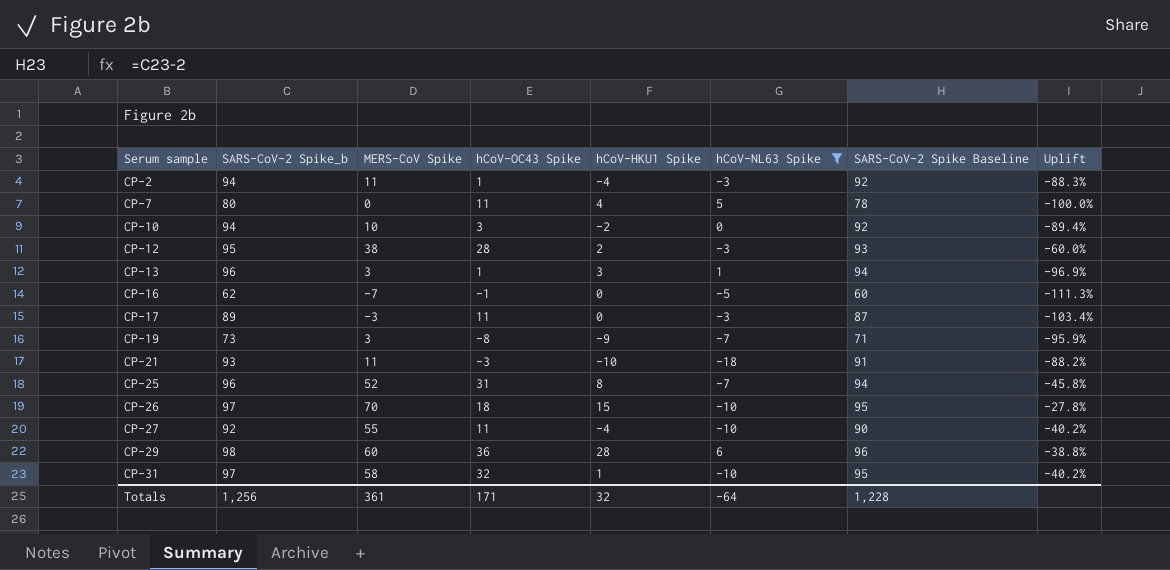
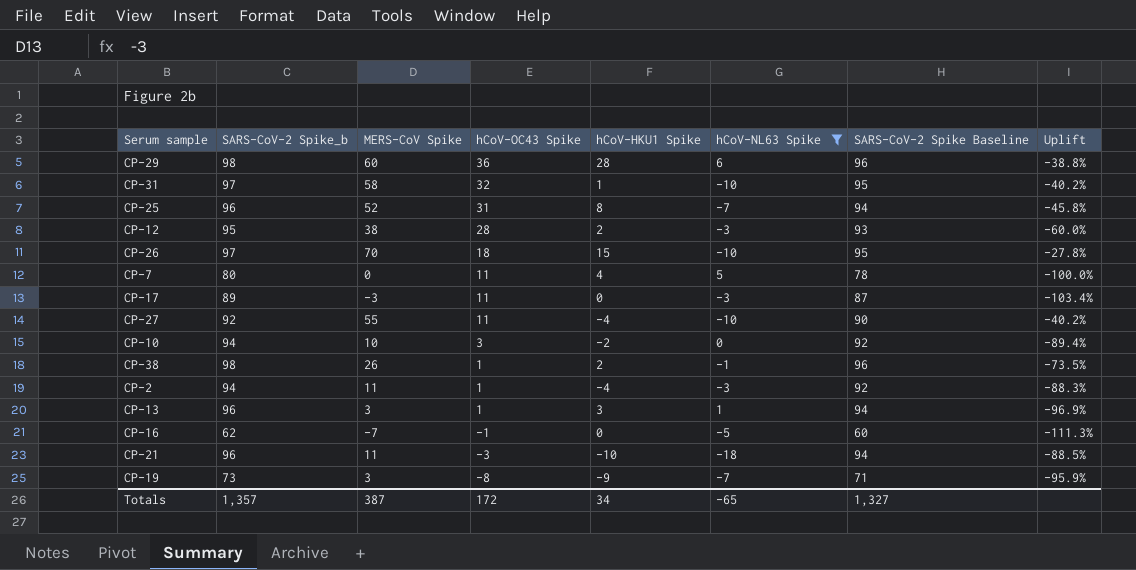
row order: Serum sample ascending -> hCoV-OC43 Spike descending
row CP-38: none -> 98 | 26 | 1 | 2 | -1 | 96 | -73.5%
CP-21 | SARS-CoV-2 Spike_b: 93 -> 96
CP-21 | SARS-CoV-2 Spike Baseline: 91 -> 94
CP-21 | Uplift: -88.2% -> -88.5%
Totals | SARS-CoV-2 Spike_b: 1,256 -> 1,357
Totals | MERS-CoV Spike: 361 -> 387
Totals | hCoV-OC43 Spike: 171 -> 172
Totals | hCoV-HKU1 Spike: 32 -> 34
Totals | hCoV-NL63 Spike: -64 -> -65
Totals | SARS-CoV-2 Spike Baseline: 1,228 -> 1,327

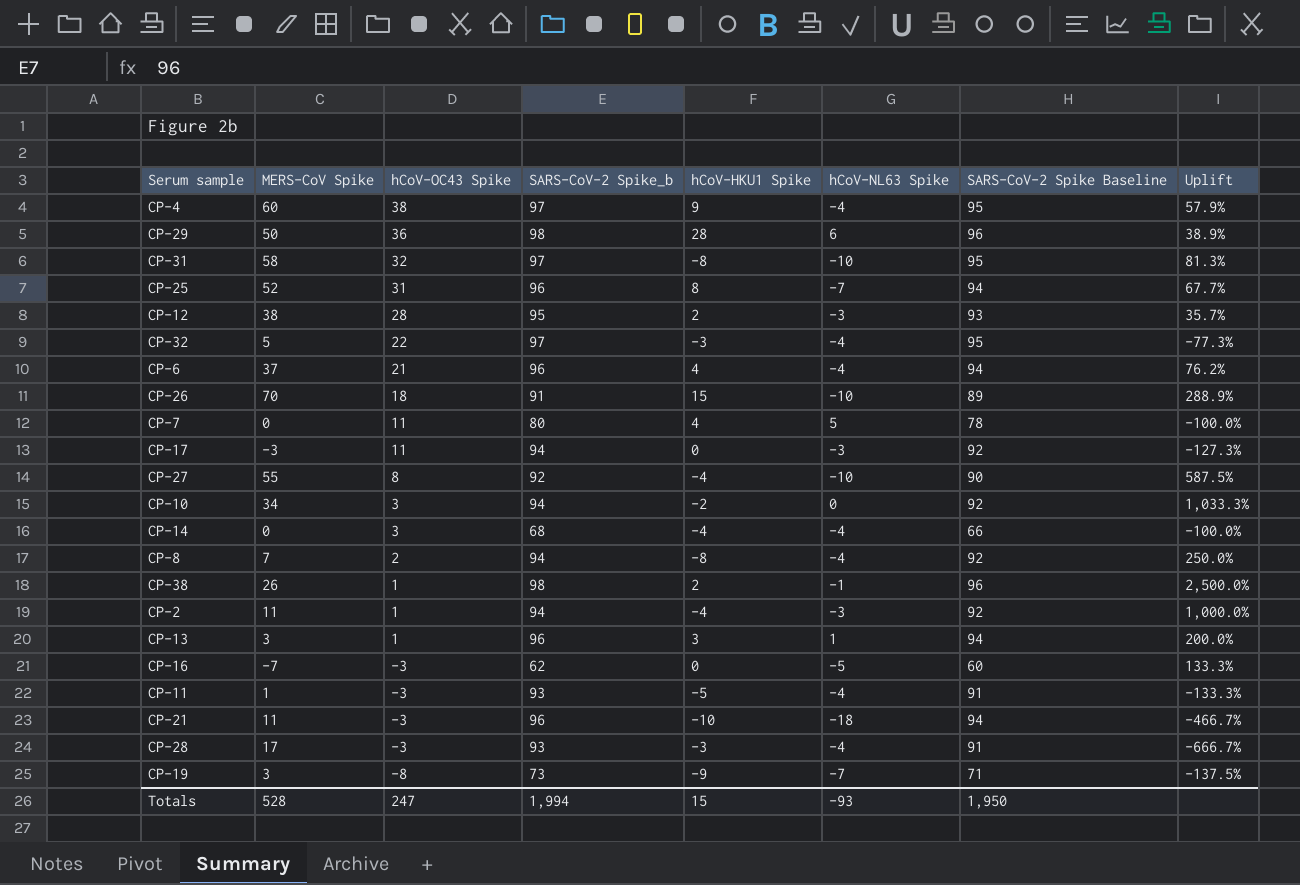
filter: hCoV-NL63 Spike != -4 -> none
column SARS-CoV-2 Spike_b | position: 2 -> 4
column Uplift | formula: ([MERS-CoV Spike] - [SARS-CoV-2 Spike_b]) / [SARS-CoV-2 Spike_b] -> ([MERS-CoV Spike] - [hCoV-OC43 Spike]) / [hCoV-OC43 Spike]
CP-29 | MERS-CoV Spike: 60 -> 50
CP-31 | hCoV-HKU1 Spike: 1 -> -8
CP-26 | SARS-CoV-2 Spike_b: 97 -> 91
CP-26 | SARS-CoV-2 Spike Baseline: 95 -> 89
CP-17 | SARS-CoV-2 Spike_b: 89 -> 94
CP-17 | SARS-CoV-2 Spike Baseline: 87 -> 92
CP-27 | hCoV-OC43 Spike: 11 -> 8
CP-10 | MERS-CoV Spike: 10 -> 34
CP-16 | hCoV-OC43 Spike: -1 -> -3
Totals | MERS-CoV Spike: 387 -> 528
Totals | hCoV-OC43 Spike: 172 -> 247
Totals | SARS-CoV-2 Spike_b: 1,357 -> 1,994
Totals | hCoV-HKU1 Spike: 34 -> 15
Totals | hCoV-NL63 Spike: -65 -> -93
Totals | SARS-CoV-2 Spike Baseline: 1,327 -> 1,950

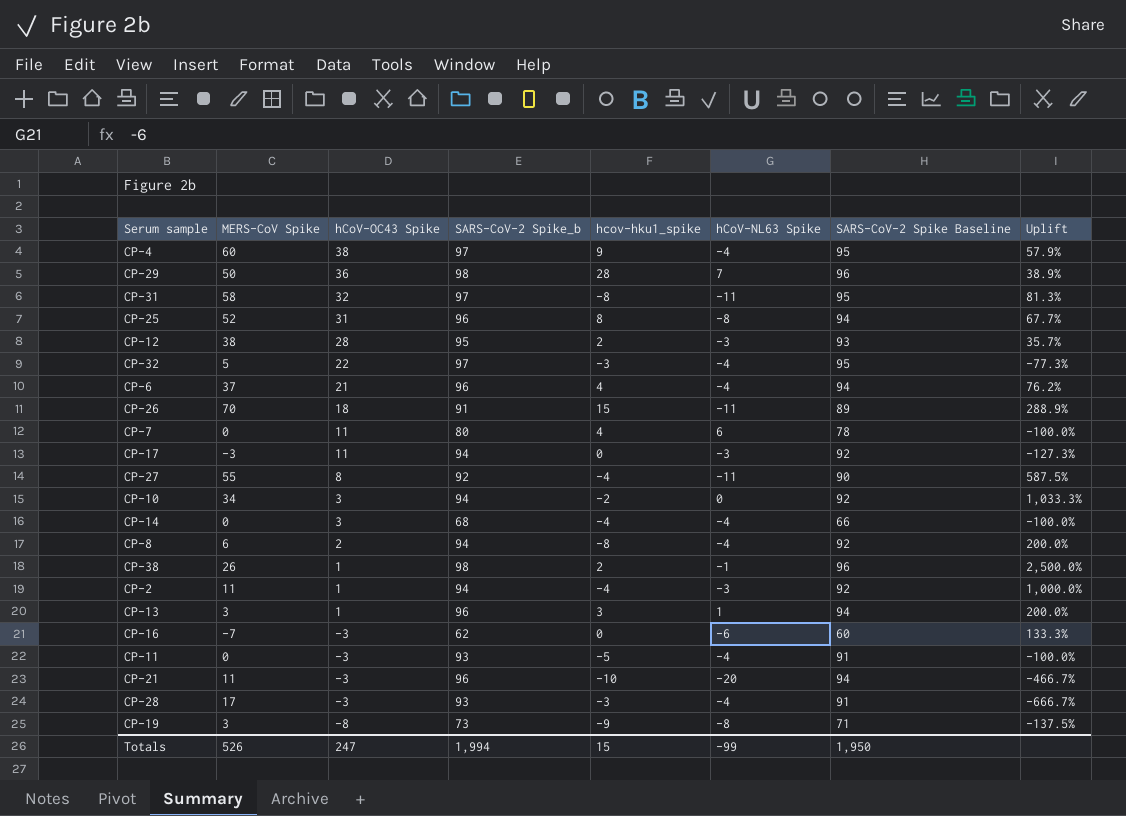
column name: hCoV-HKU1 Spike -> hcov-hku1_spike
CP-29 | hCoV-NL63 Spike: 6 -> 7
CP-31 | hCoV-NL63 Spike: -10 -> -11
CP-25 | hCoV-NL63 Spike: -7 -> -8
CP-26 | hCoV-NL63 Spike: -10 -> -11
CP-7 | hCoV-NL63 Spike: 5 -> 6
CP-27 | hCoV-NL63 Spike: -10 -> -11
CP-8 | MERS-CoV Spike: 7 -> 6
CP-8 | Uplift: 250.0% -> 200.0%
CP-16 | hCoV-NL63 Spike: -5 -> -6
CP-11 | MERS-CoV Spike: 1 -> 0
CP-11 | Uplift: -133.3% -> -100.0%
CP-21 | hCoV-NL63 Spike: -18 -> -20
CP-19 | hCoV-NL63 Spike: -7 -> -8
Totals | MERS-CoV Spike: 528 -> 526
Totals | hCoV-NL63 Spike: -93 -> -99

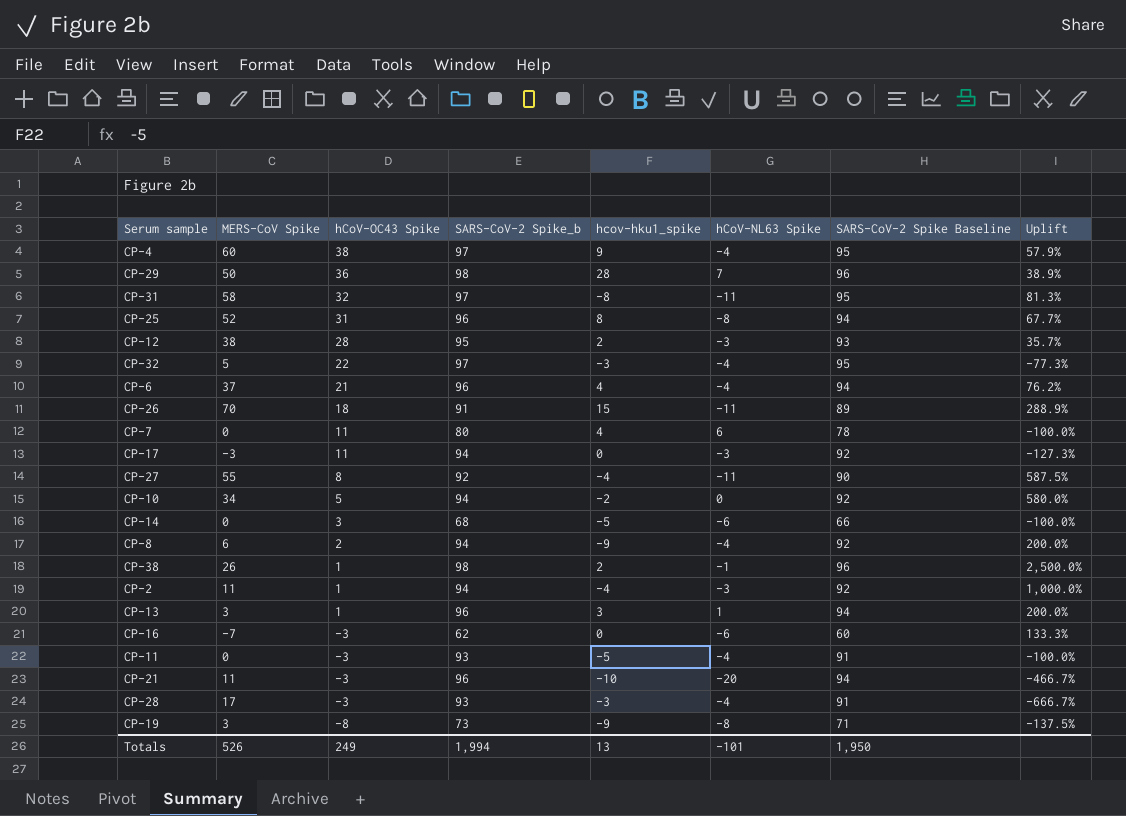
CP-10 | hCoV-OC43 Spike: 3 -> 5
CP-10 | Uplift: 1,033.3% -> 580.0%
CP-14 | hcov-hku1_spike: -4 -> -5
CP-14 | hCoV-NL63 Spike: -4 -> -6
CP-8 | hcov-hku1_spike: -8 -> -9
Totals | hCoV-OC43 Spike: 247 -> 249
Totals | hcov-hku1_spike: 15 -> 13
Totals | hCoV-NL63 Spike: -99 -> -101

